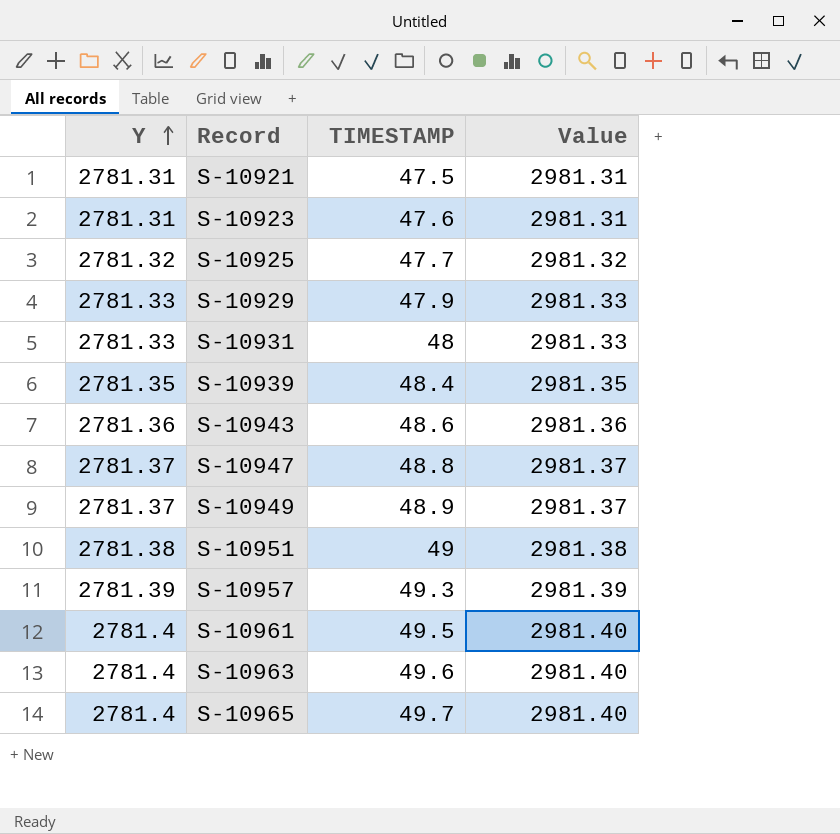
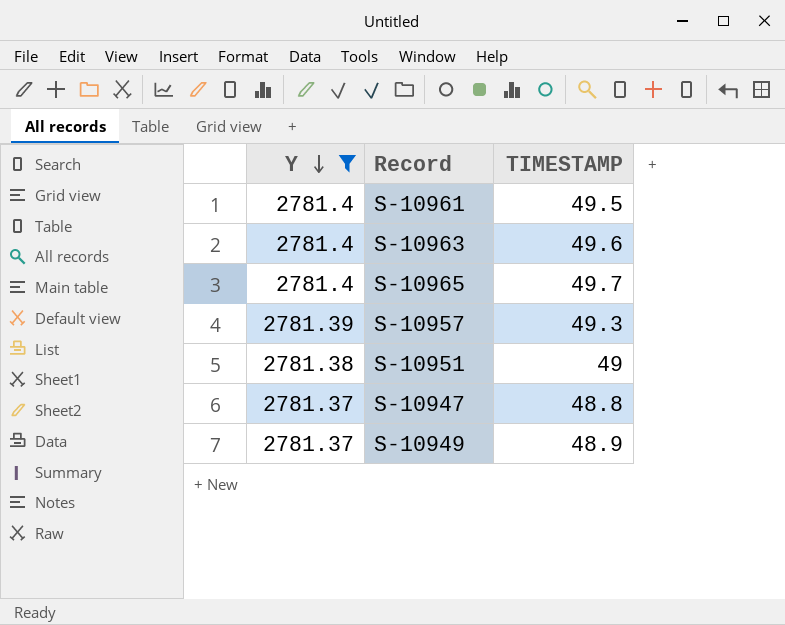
filter: none -> Y >= 2781.37
row order: Y ascending -> Y descending
column Value | formula: [Y] + 200 -> none

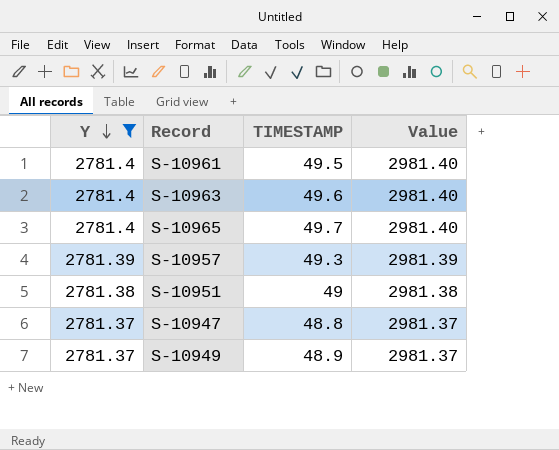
column Value | formula: none -> [Y] + 200

